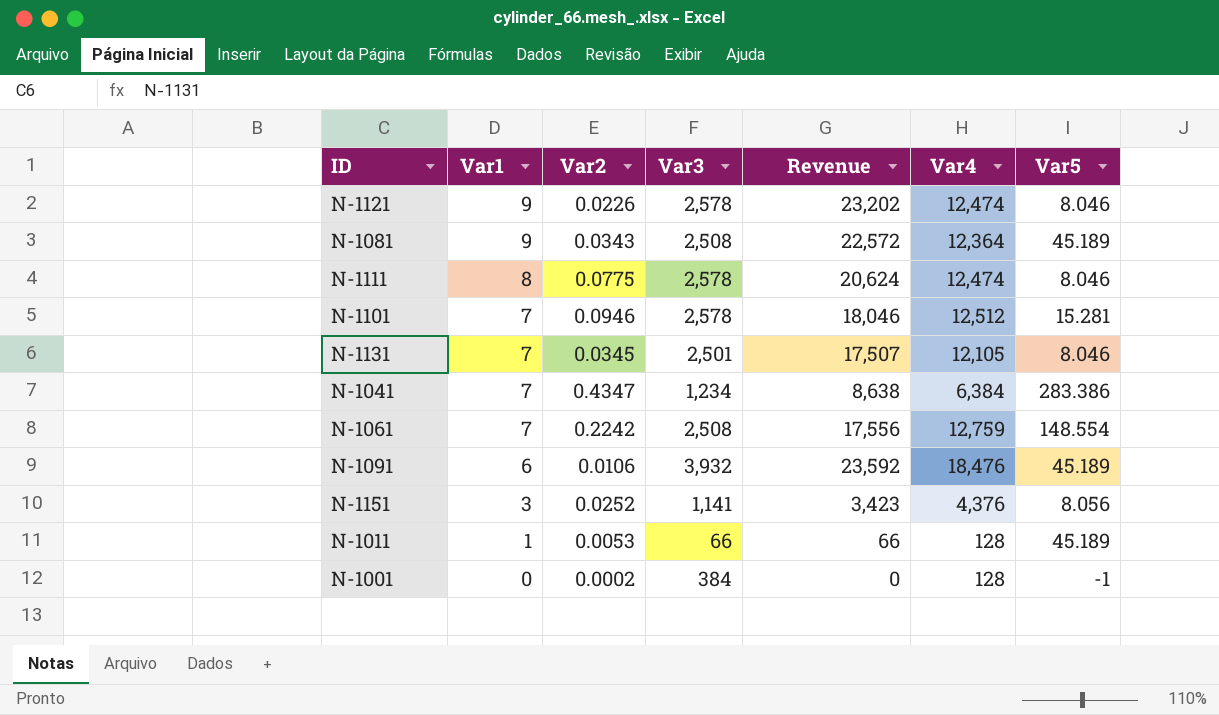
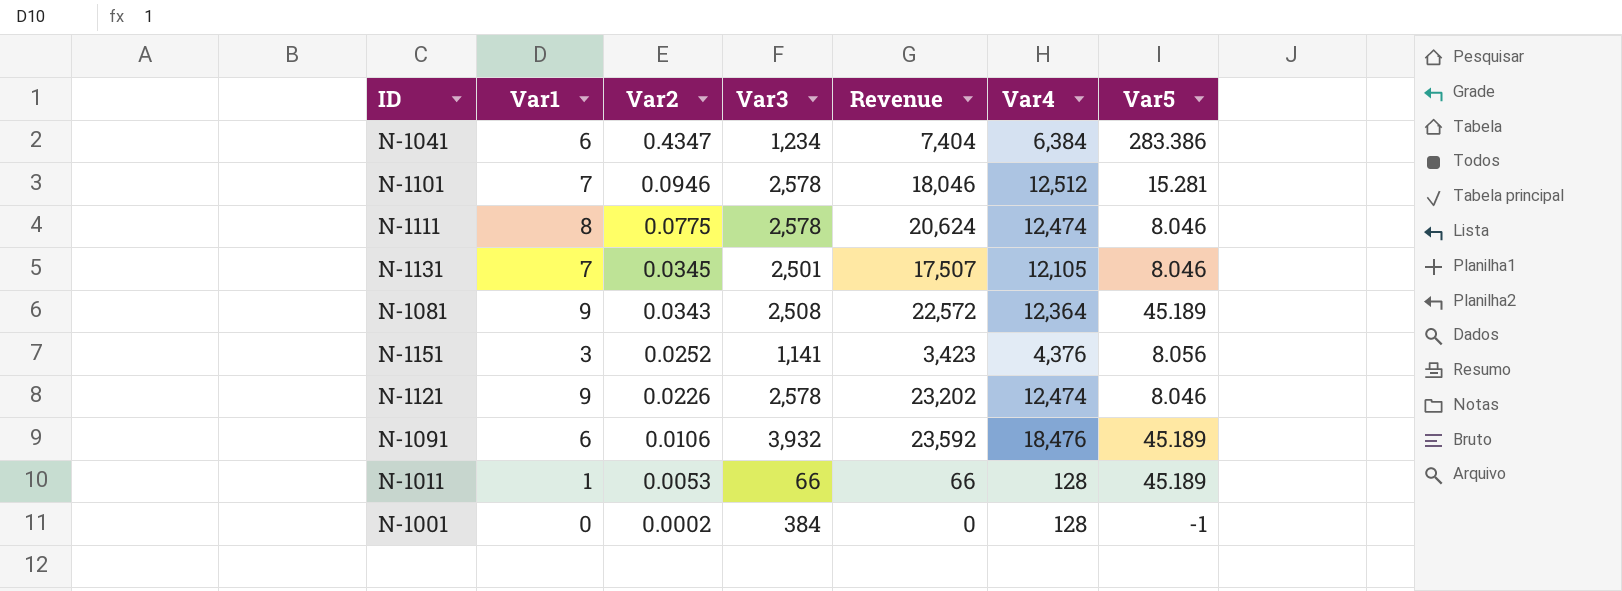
row order: Var1 descending -> Var2 descending
row N-1061: 7 | 0.2242 | 2,508 | 17,556 | 12,759 | 148.554 -> none
N-1041 | Var1: 7 -> 6
N-1041 | Revenue: 8,638 -> 7,404

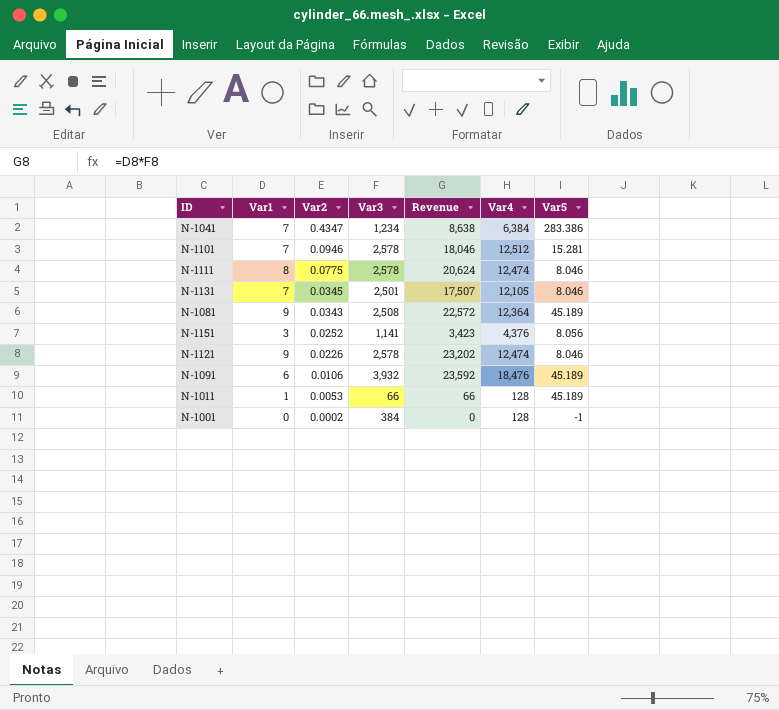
N-1041 | Var1: 6 -> 7
N-1041 | Revenue: 7,404 -> 8,638

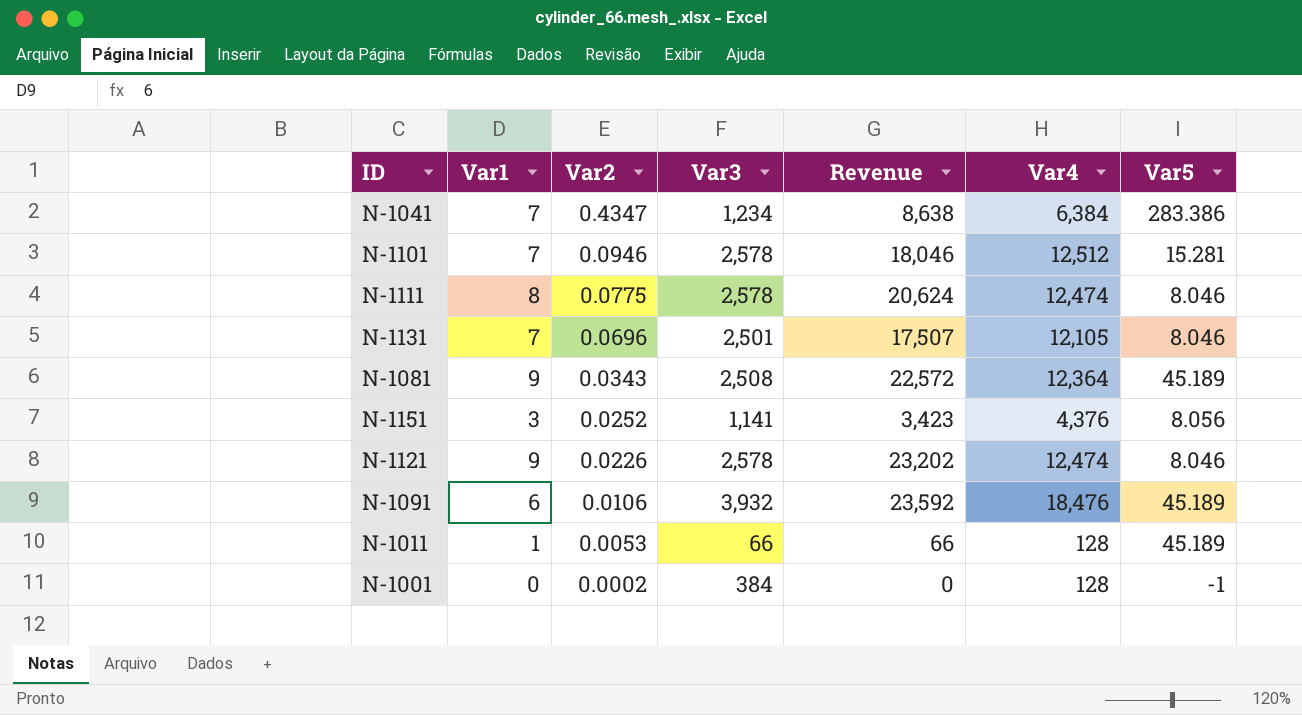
N-1131 | Var2: 0.0345 -> 0.0696

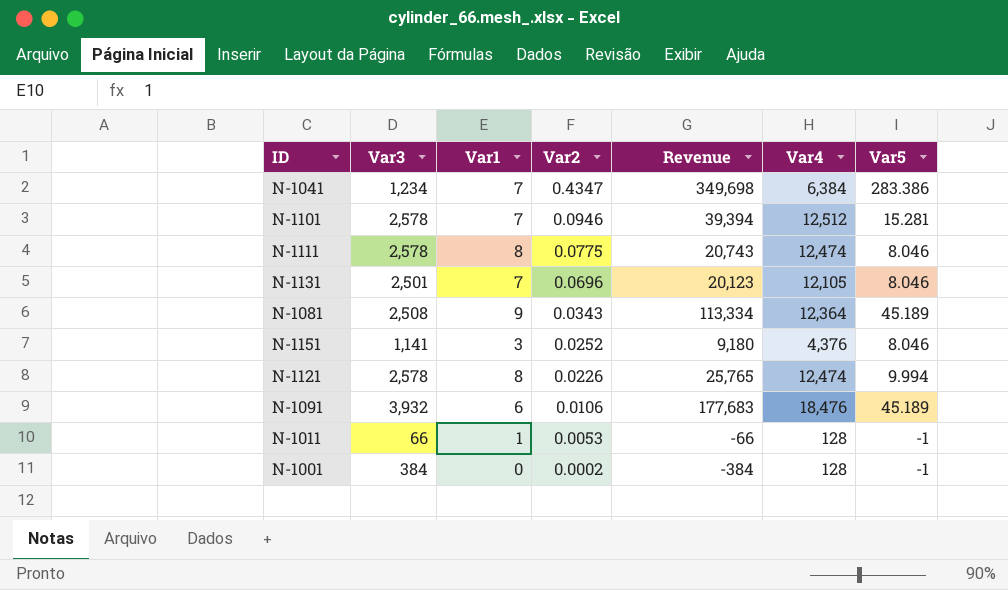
column Var3 | position: 4 -> 2
column Revenue | formula: [Var1] * [Var3] -> [Var3] * [Var5]
N-1151 | Var5: 8.056 -> 8.046
N-1121 | Var1: 9 -> 8
N-1121 | Var5: 8.046 -> 9.994
N-1011 | Var5: 45.189 -> -1

